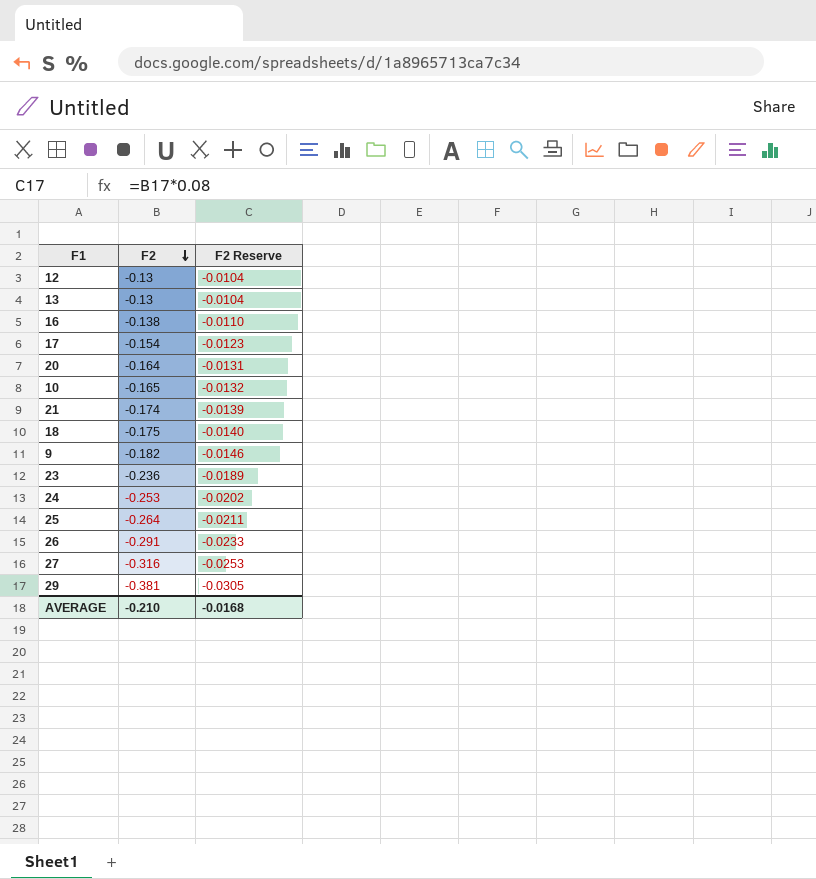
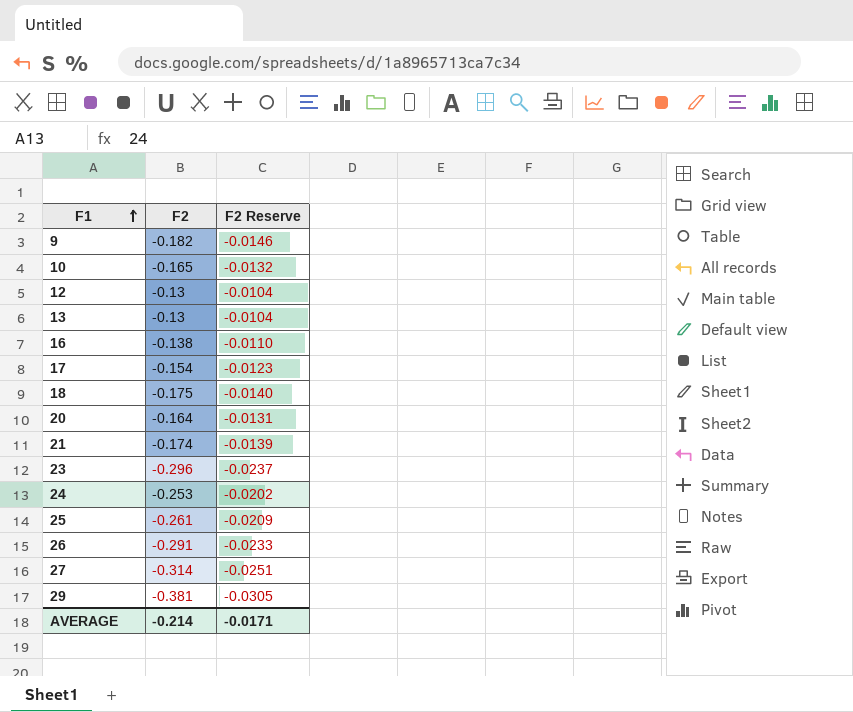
row order: F2 descending -> F1 ascending
23 | F2: -0.236 -> -0.296
23 | F2 Reserve: -0.0189 -> -0.0237
25 | F2: -0.264 -> -0.261
25 | F2 Reserve: -0.0211 -> -0.0209
27 | F2: -0.316 -> -0.314
27 | F2 Reserve: -0.0253 -> -0.0251
AVERAGE | F2: -0.210 -> -0.214
AVERAGE | F2 Reserve: -0.0168 -> -0.0171

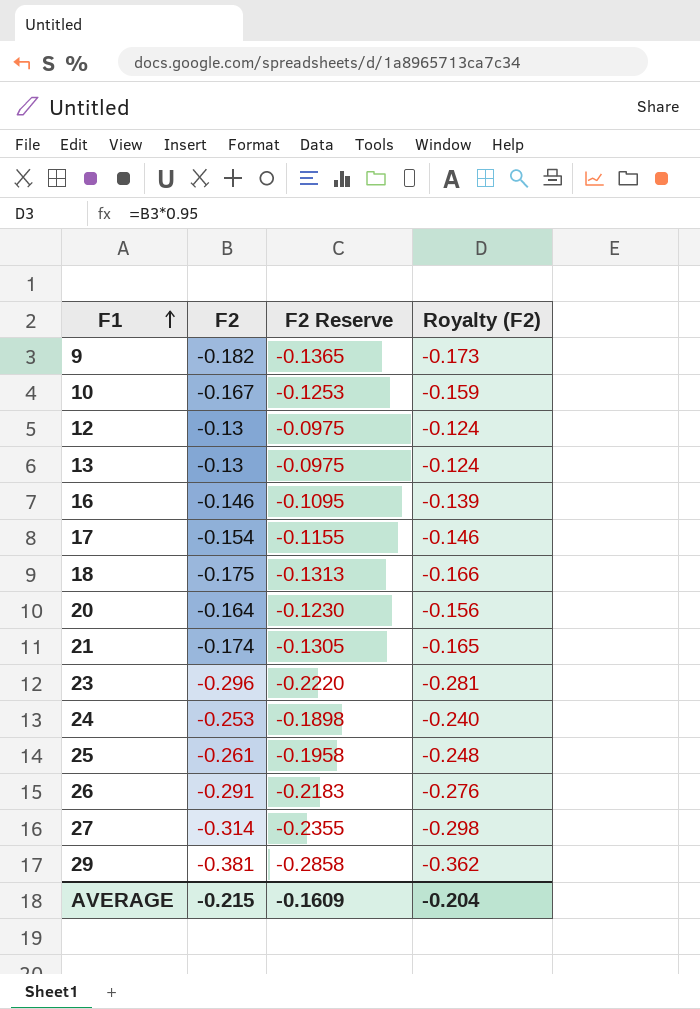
column F2 Reserve | formula: [F2] * 0.08 -> [F2] * 0.75
column Royalty (F2) | formula: none -> [F2] * 0.95
10 | F2: -0.165 -> -0.167
16 | F2: -0.138 -> -0.146
AVERAGE | F2: -0.214 -> -0.215
AVERAGE | F2 Reserve: -0.0171 -> -0.1609

